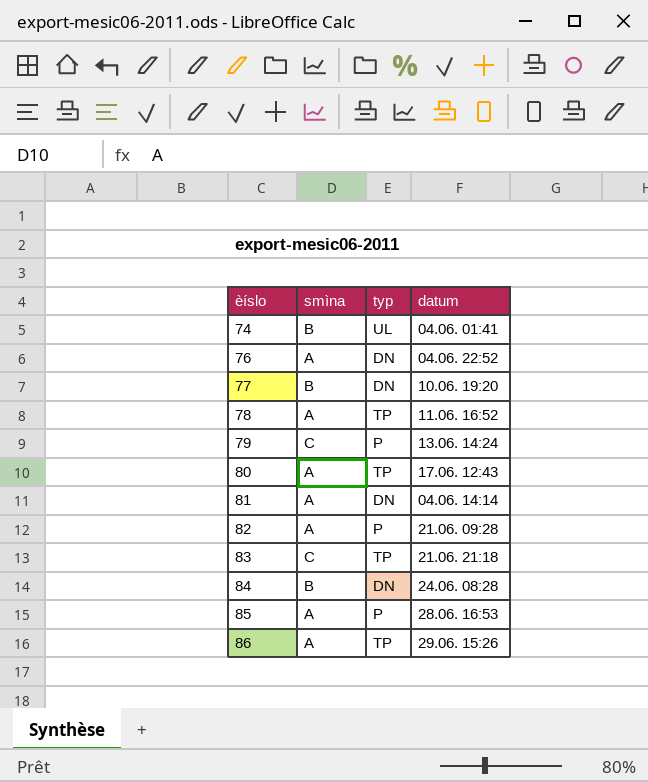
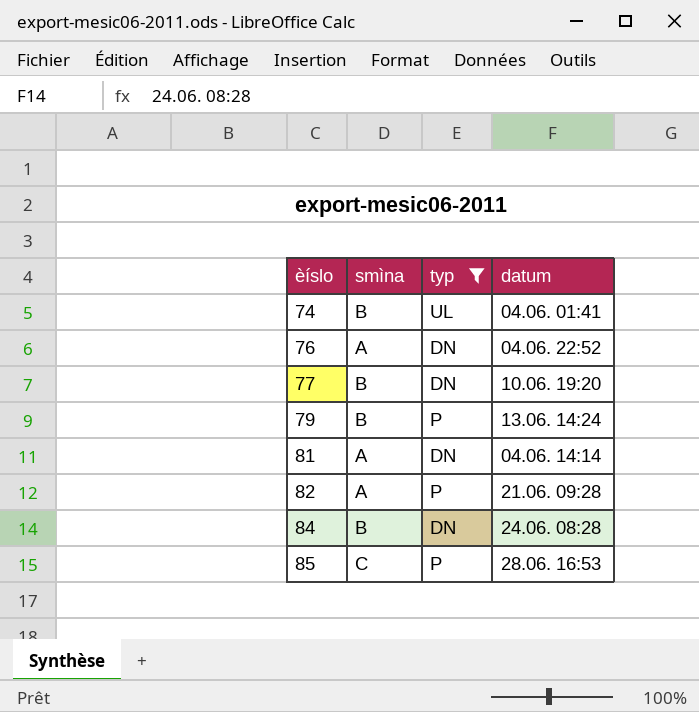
filter: none -> typ != TP
79 | smìna: C -> B
85 | smìna: A -> C

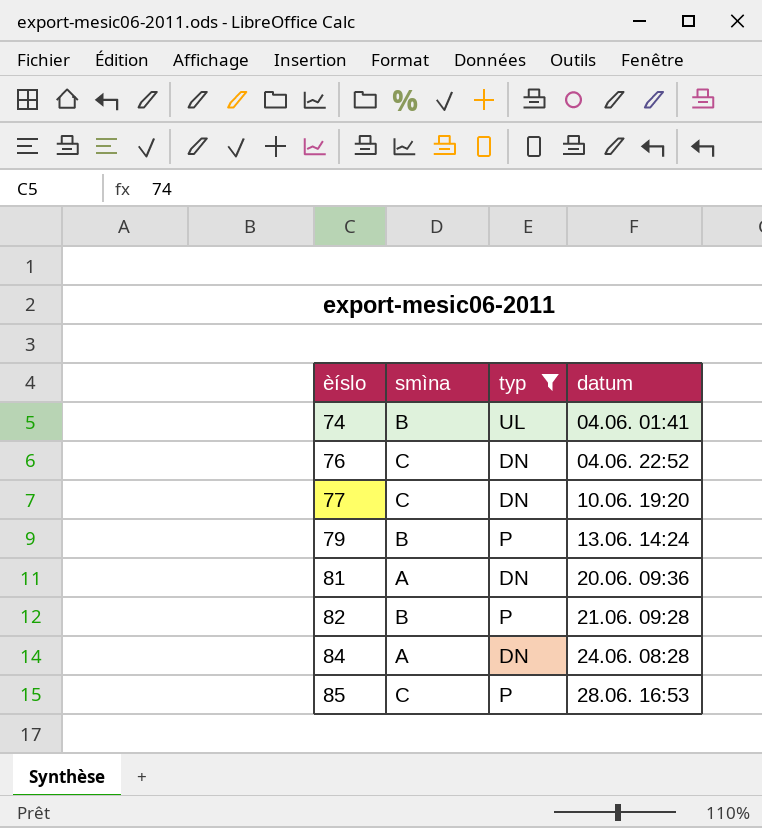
76 | smìna: A -> C
77 | smìna: B -> C
81 | datum: 04.06. 14:14 -> 20.06. 09:36
82 | smìna: A -> B
84 | smìna: B -> A

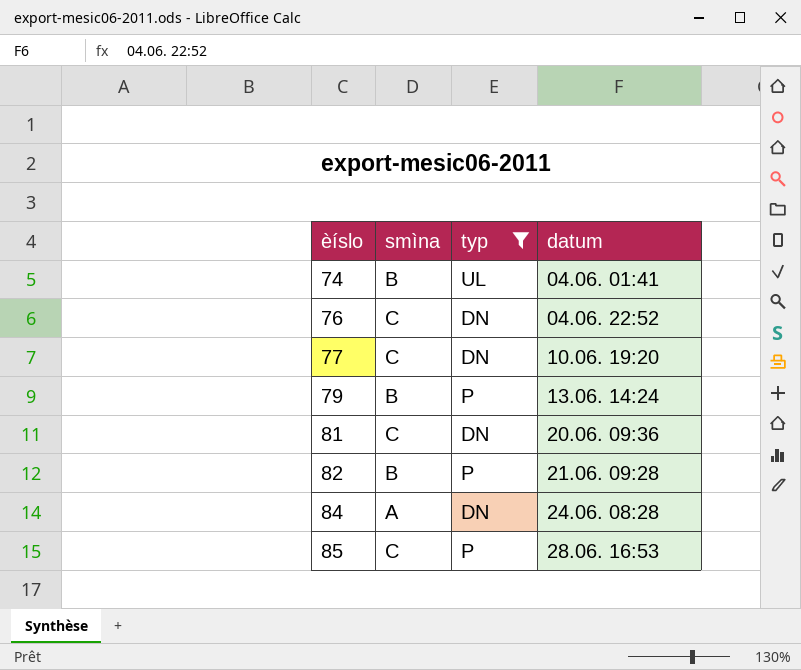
81 | smìna: A -> C

